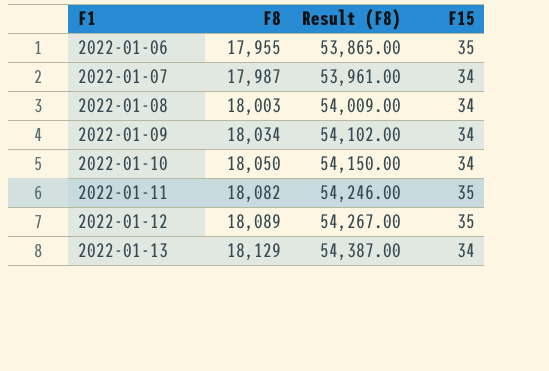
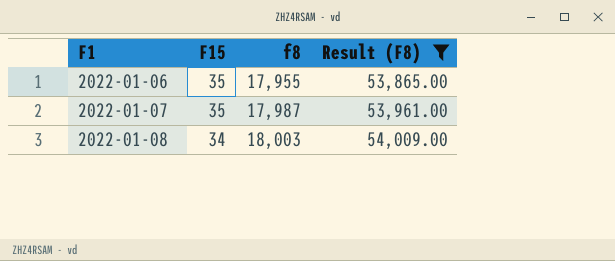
filter: none -> Result (F8) <= 54,009.00
column F15 | position: 4 -> 2
column name: F8 -> f8
2022-01-07 | F15: 34 -> 35

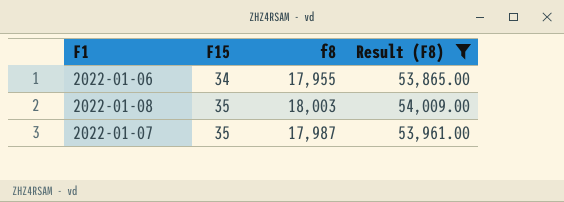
row order: F1 ascending -> F15 ascending
2022-01-06 | F15: 35 -> 34
2022-01-08 | F15: 34 -> 35

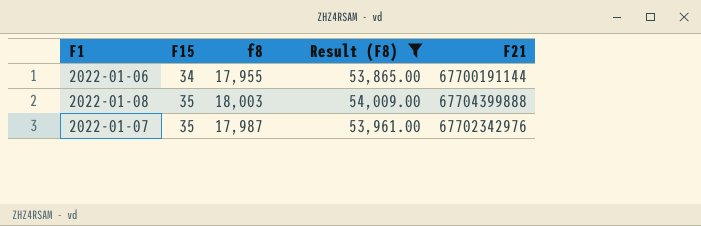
column F21 | position: none -> 5

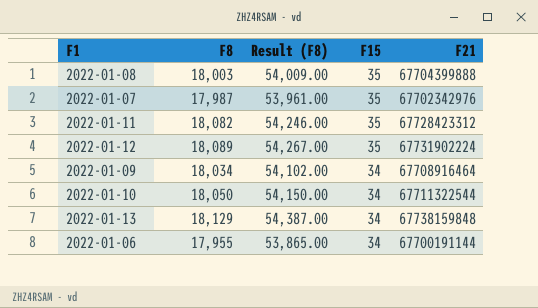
filter: Result (F8) <= 54,009.00 -> none
row order: F15 ascending -> F15 descending
column name: f8 -> F8
column F15 | position: 2 -> 4

